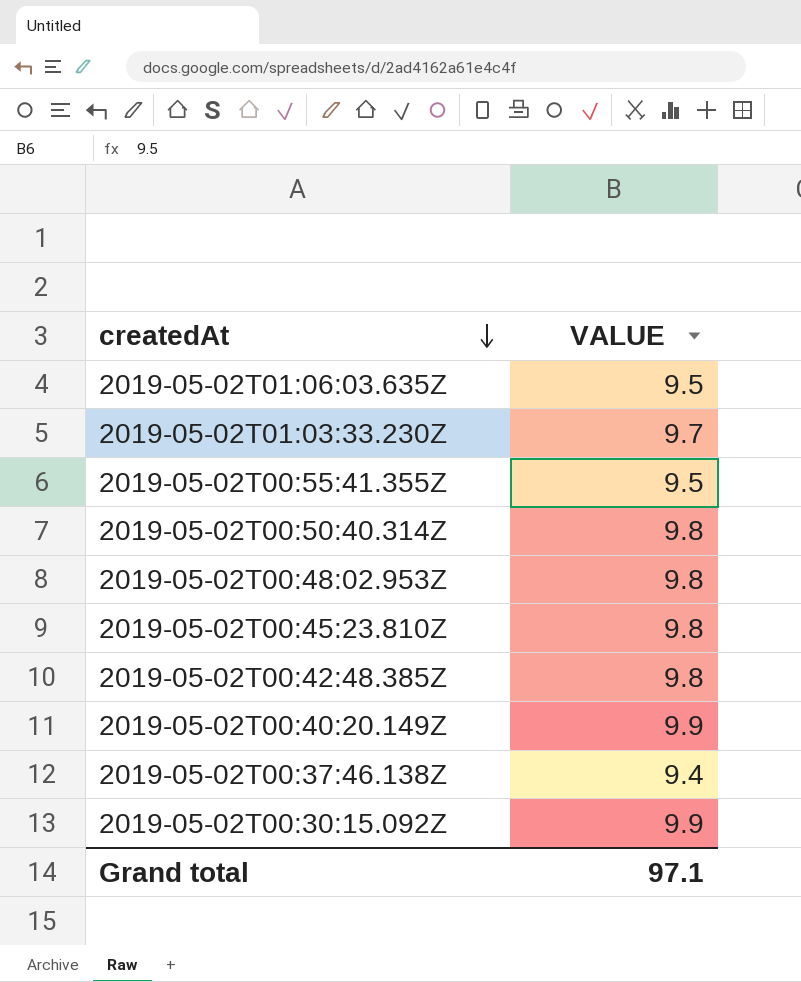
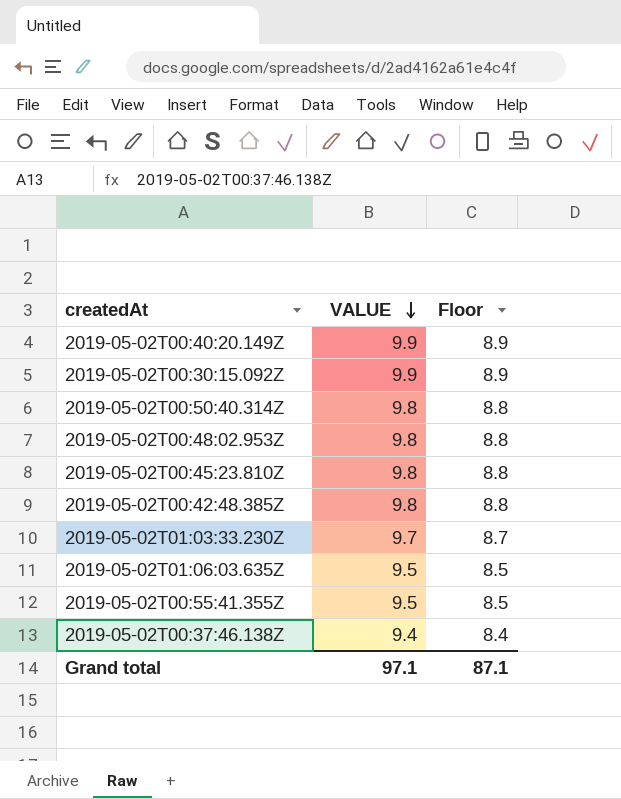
row order: createdAt descending -> VALUE descending
column Floor | formula: none -> [VALUE] - 1

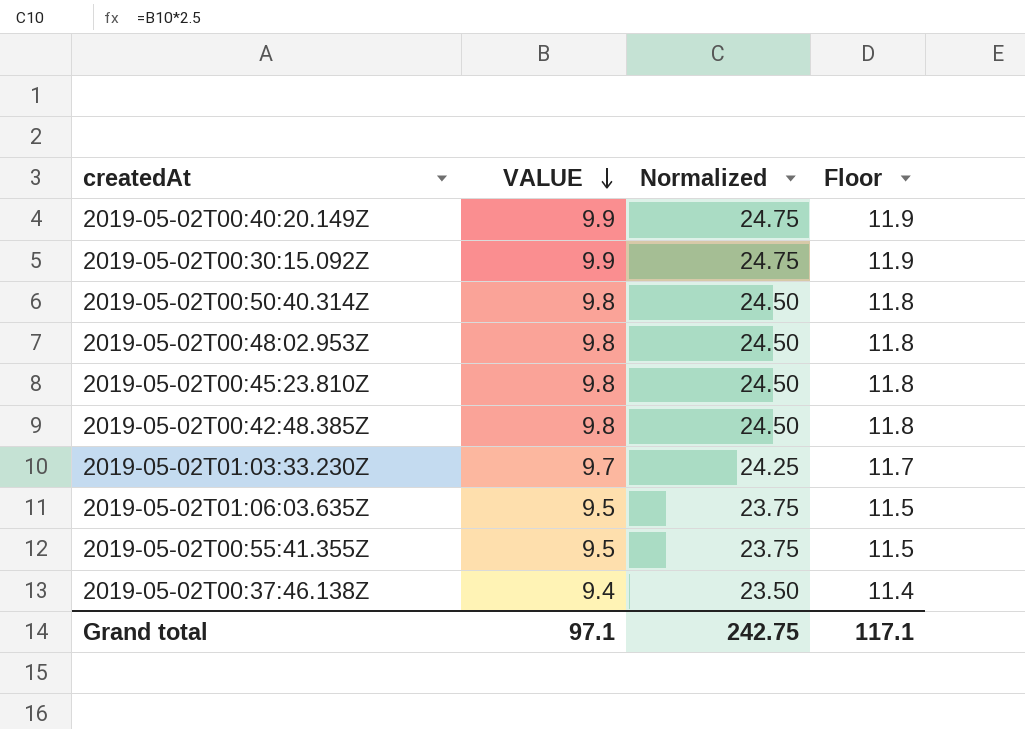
column Normalized | formula: none -> [VALUE] * 2.5
column Floor | formula: [VALUE] - 1 -> [VALUE] + 2
Grand total | Floor: 87.1 -> 117.1

